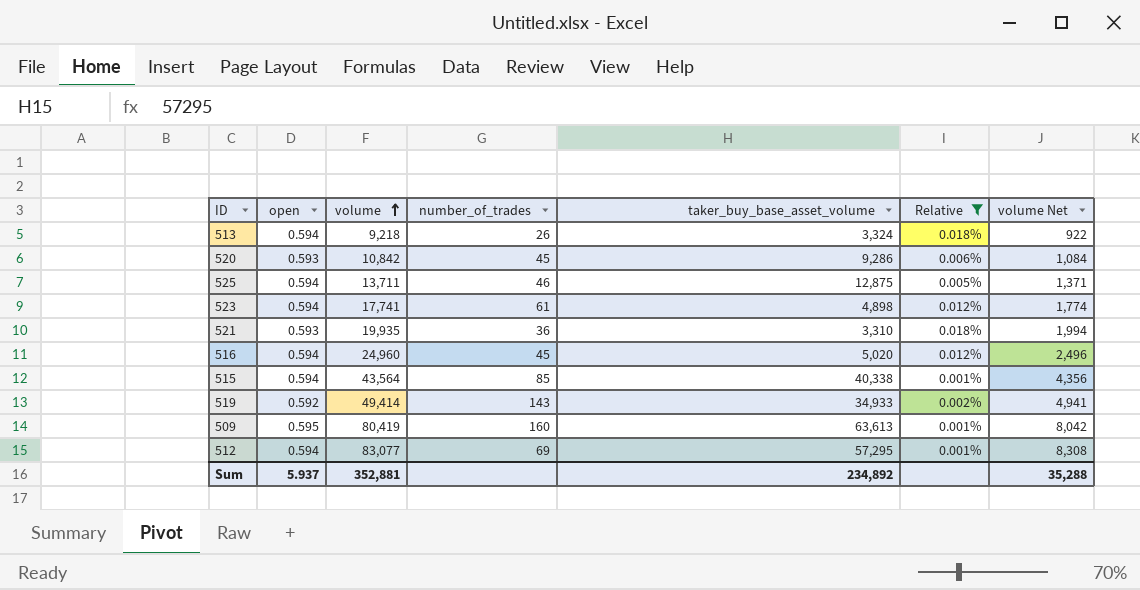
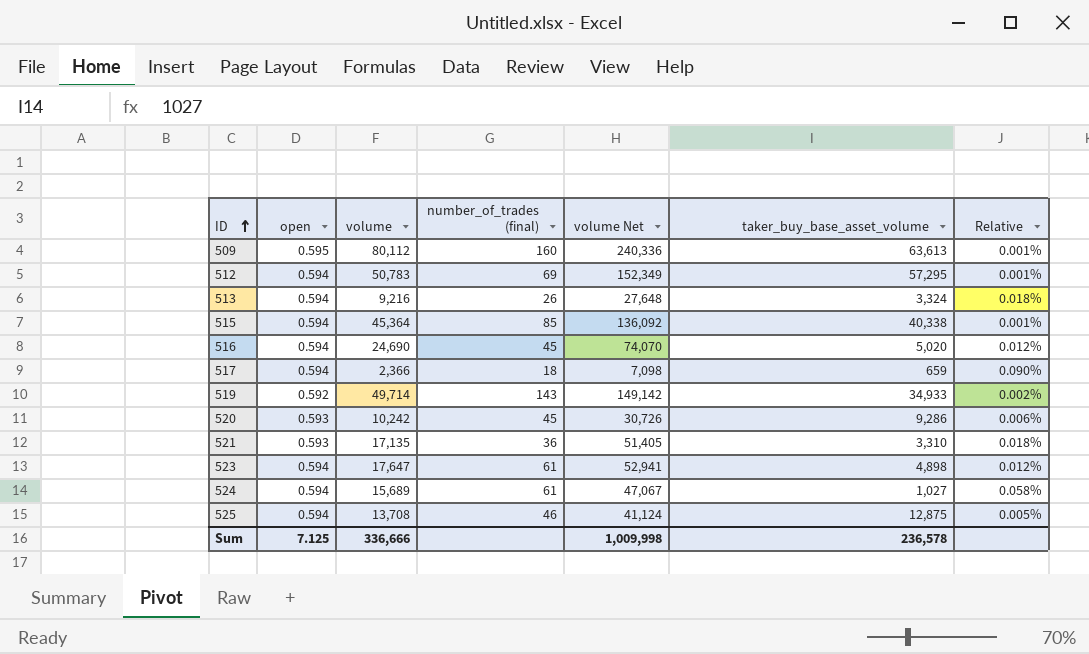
filter: Relative <= 0.018% -> none
row order: volume ascending -> ID ascending
column name: number_of_trades -> number_of_trades (final)
column volume Net | formula: [volume] * 0.1 -> [volume] * 3
column volume Net | position: 7 -> 5
509 | volume: 80,419 -> 80,112
512 | volume: 83,077 -> 50,783
513 | volume: 9,218 -> 9,216
515 | volume: 43,564 -> 45,364
516 | volume: 24,960 -> 24,690
519 | volume: 49,414 -> 49,714
520 | volume: 10,842 -> 10,242
521 | volume: 19,935 -> 17,135
523 | volume: 17,741 -> 17,647
525 | volume: 13,711 -> 13,708
Sum | open: 5.937 -> 7.125
Sum | volume: 352,881 -> 336,666
Sum | volume Net: 35,288 -> 1,009,998
Sum | taker_buy_base_asset_volume: 234,892 -> 236,578

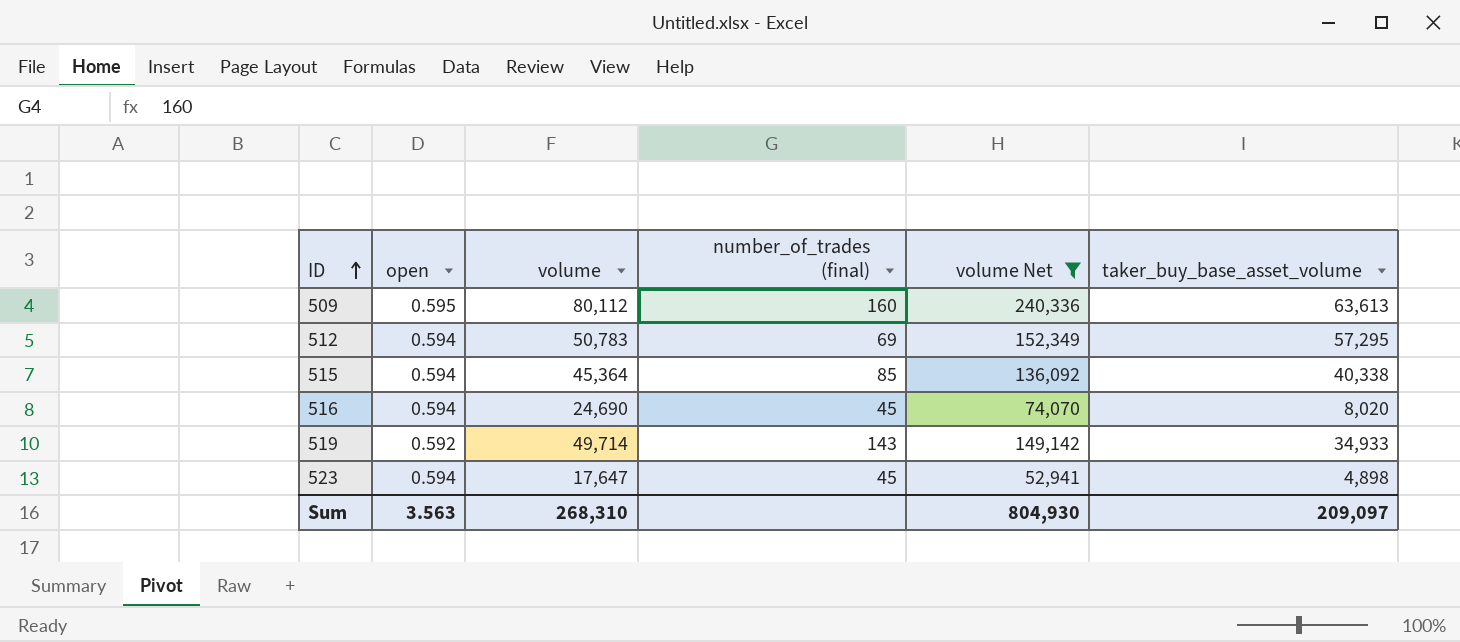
filter: none -> volume Net >= 52,941
column Relative | formula: [open] / [taker_buy_base_asset_volume] -> none
516 | taker_buy_base_asset_volume: 5,020 -> 8,020
523 | number_of_trades (final): 61 -> 45
Sum | open: 7.125 -> 3.563
Sum | volume: 336,666 -> 268,310
Sum | volume Net: 1,009,998 -> 804,930
Sum | taker_buy_base_asset_volume: 236,578 -> 209,097

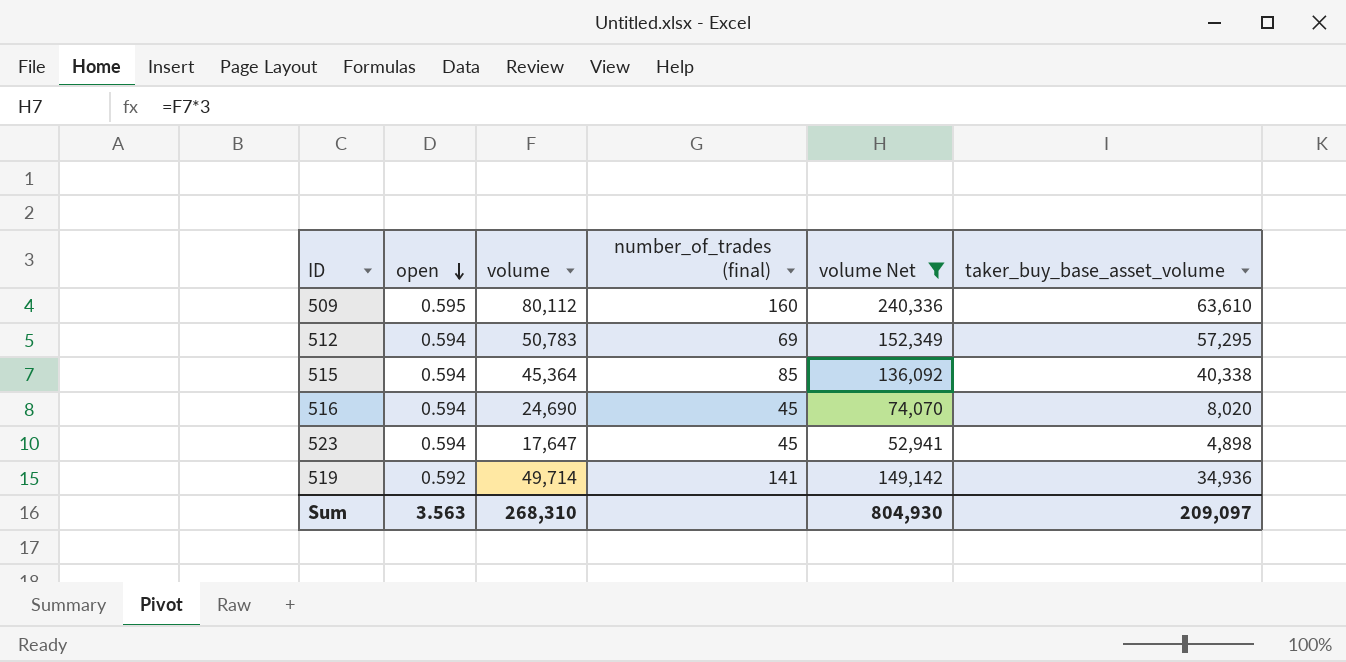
row order: ID ascending -> open descending
509 | taker_buy_base_asset_volume: 63,613 -> 63,610
519 | number_of_trades (final): 143 -> 141
519 | taker_buy_base_asset_volume: 34,933 -> 34,936

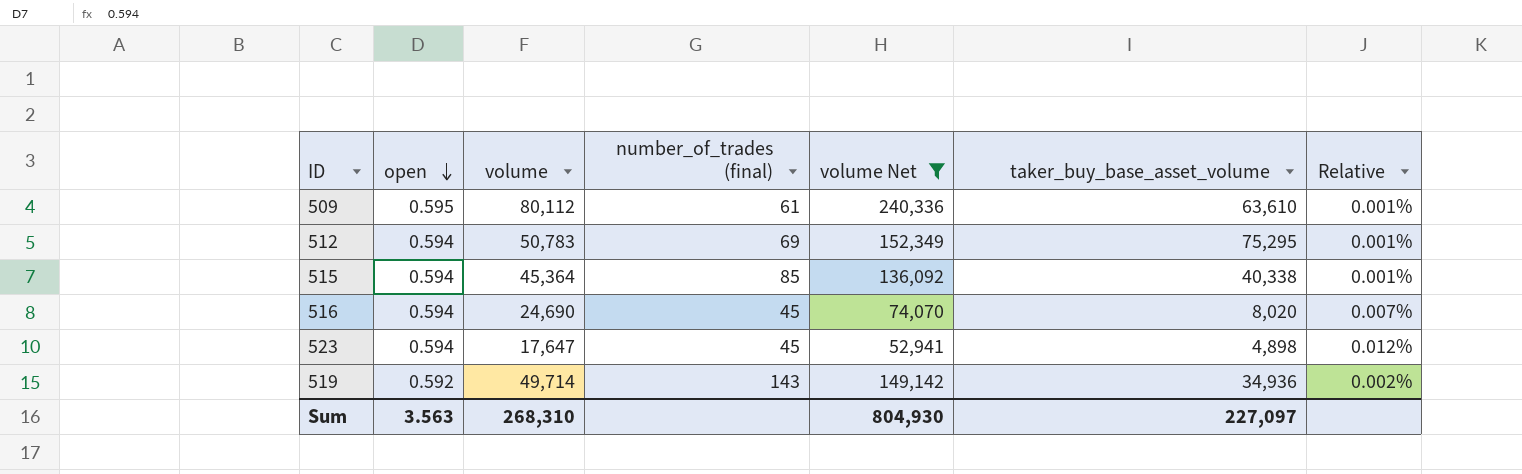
column Relative | formula: none -> [open] / [taker_buy_base_asset_volume]
509 | number_of_trades (final): 160 -> 61
512 | taker_buy_base_asset_volume: 57,295 -> 75,295
519 | number_of_trades (final): 141 -> 143
Sum | taker_buy_base_asset_volume: 209,097 -> 227,097

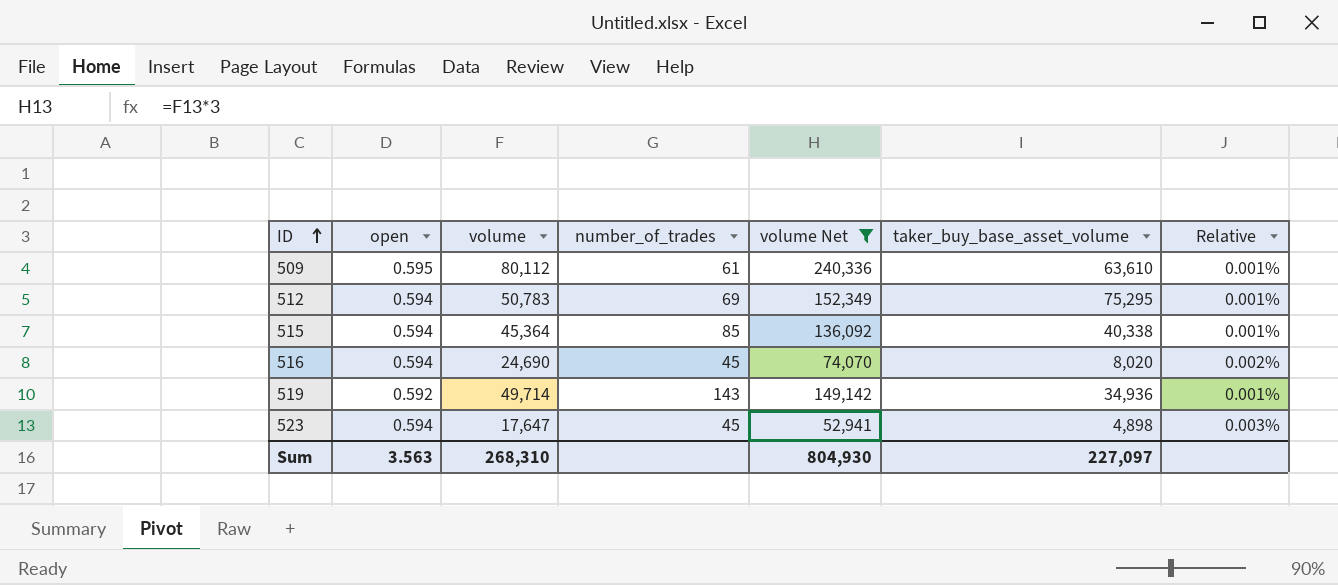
row order: open descending -> ID ascending
column name: number_of_trades (final) -> number_of_trades
column Relative | formula: [open] / [taker_buy_base_asset_volume] -> [open] / [volume]

